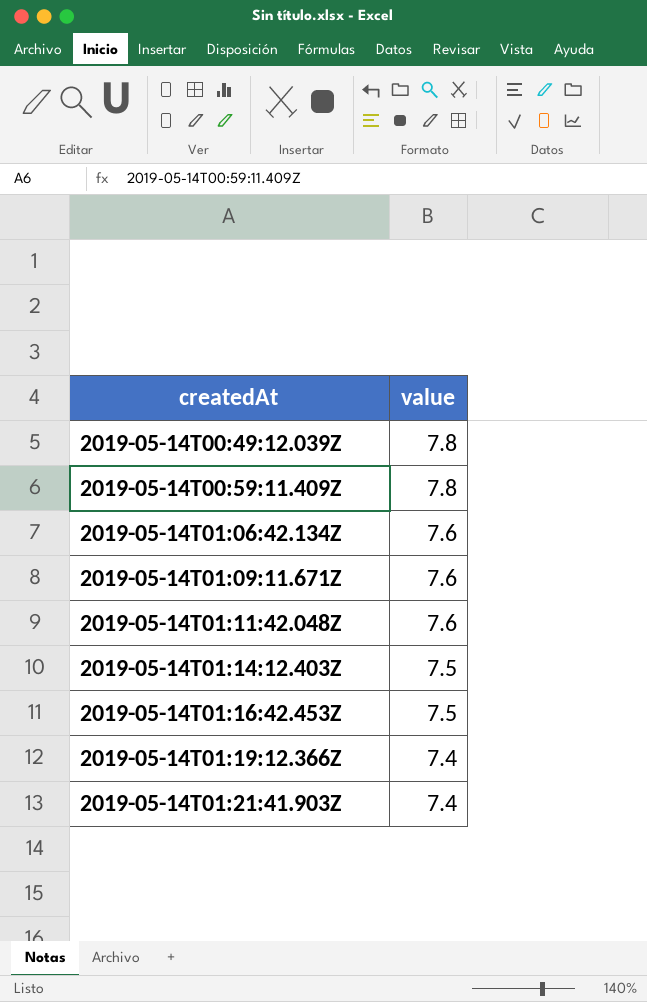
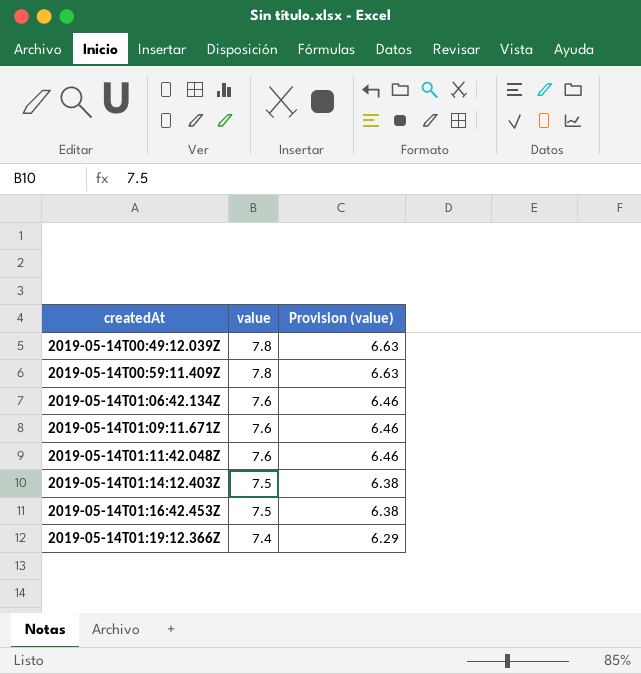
column Provision (value) | formula: none -> [value] * 0.85
row 2019-05-14T01:21:41.903Z: 7.4 -> none

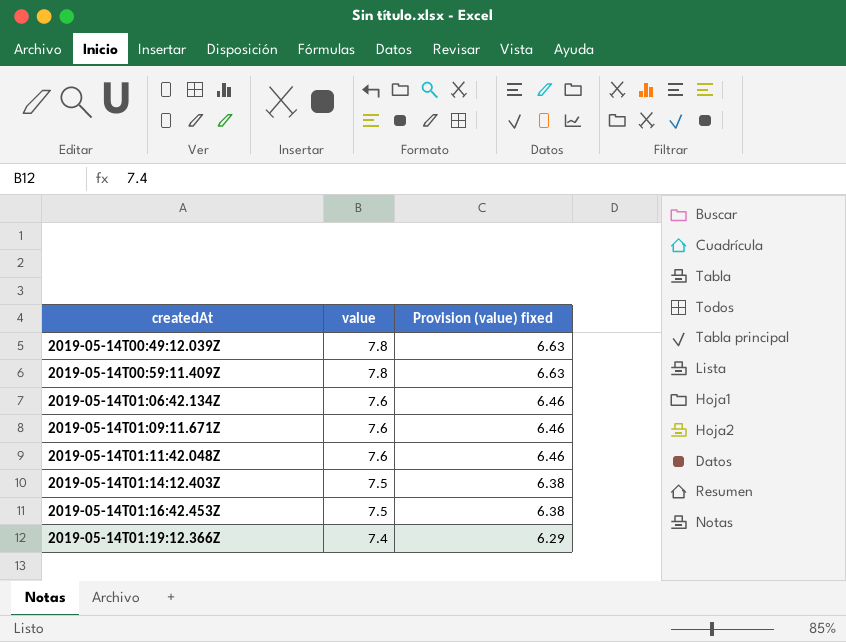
column name: Provision (value) -> Provision (value) fixed

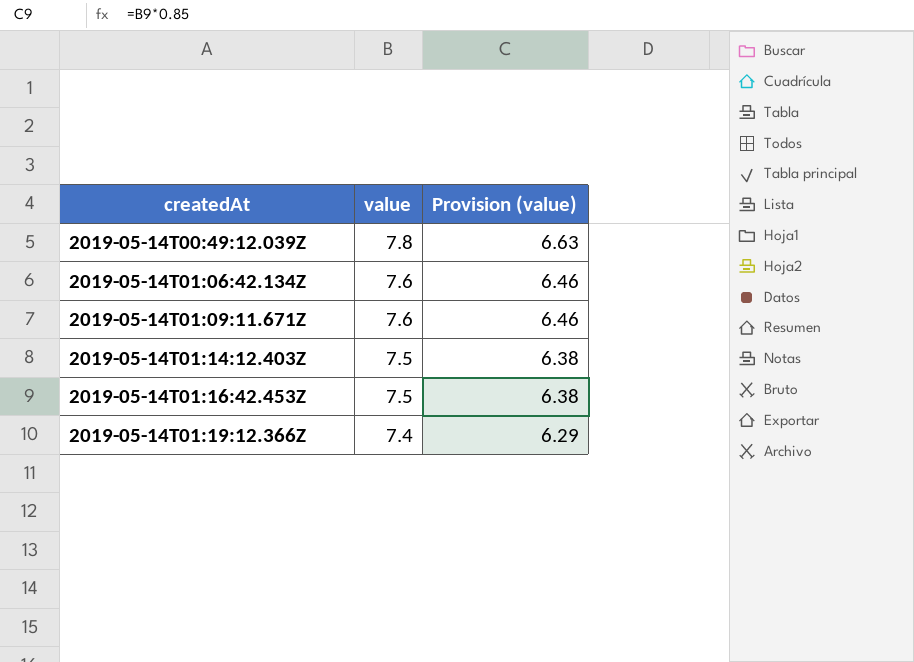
column name: Provision (value) fixed -> Provision (value)
row 2019-05-14T00:59:11.409Z: 7.8 | 6.63 -> none
row 2019-05-14T01:11:42.048Z: 7.6 | 6.46 -> none

